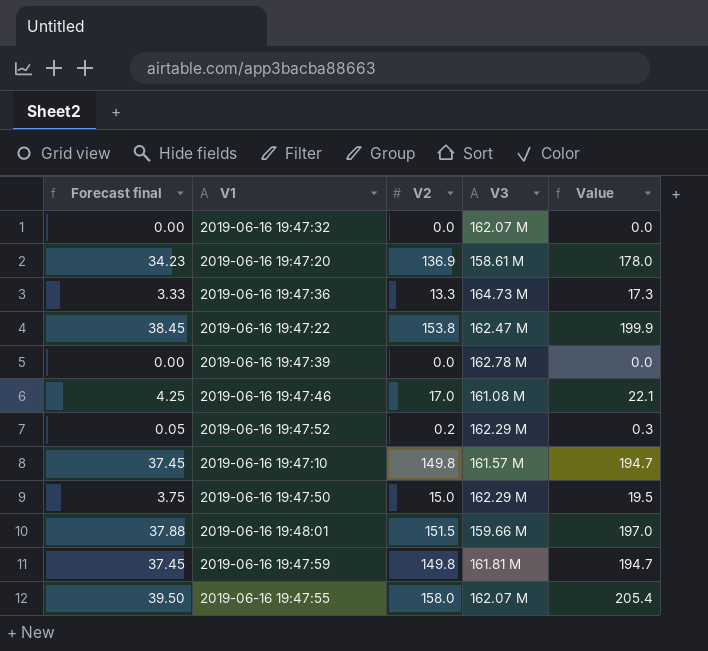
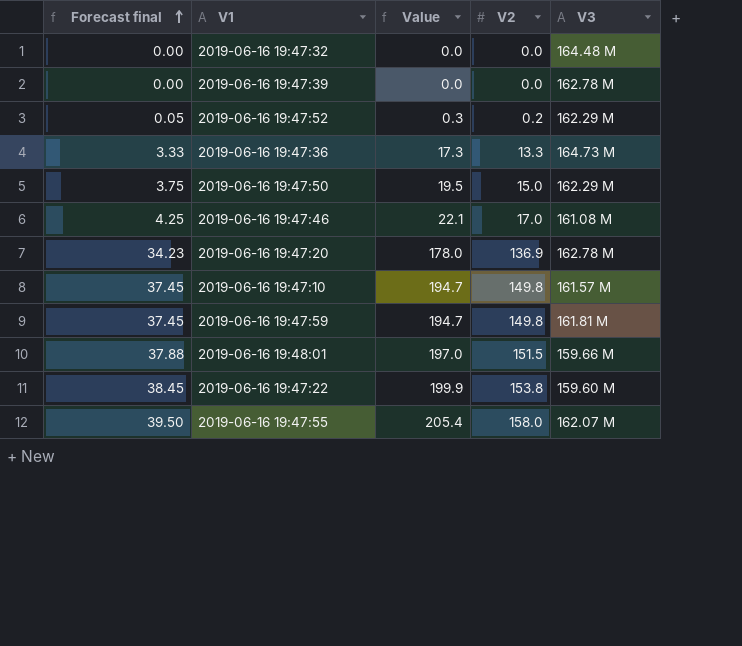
row order: none -> Forecast final ascending
column Value | position: 5 -> 3
2019-06-16 19:47:32 | V3: 162.07 M -> 164.48 M
2019-06-16 19:47:20 | V3: 158.61 M -> 162.78 M
2019-06-16 19:47:22 | V3: 162.47 M -> 159.60 M

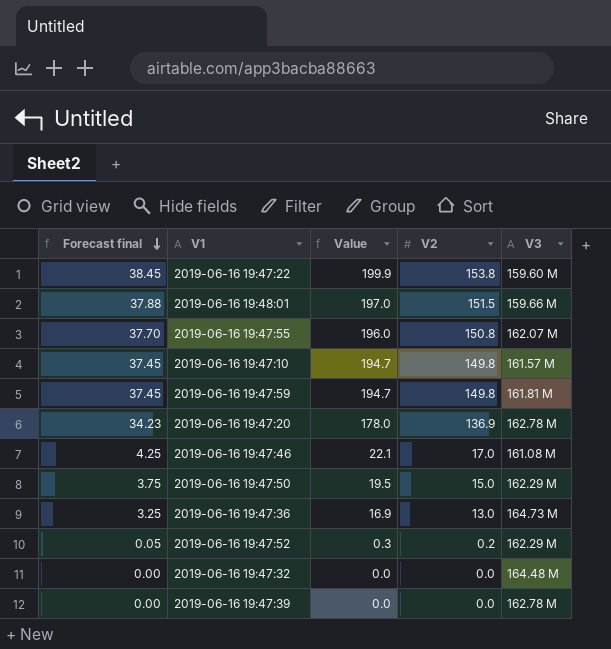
row order: Forecast final ascending -> Forecast final descending
2019-06-16 19:47:55 | Forecast final: 39.50 -> 37.70
2019-06-16 19:47:55 | Value: 205.4 -> 196.0
2019-06-16 19:47:55 | V2: 158.0 -> 150.8
2019-06-16 19:47:36 | Forecast final: 3.33 -> 3.25
2019-06-16 19:47:36 | Value: 17.3 -> 16.9
2019-06-16 19:47:36 | V2: 13.3 -> 13.0

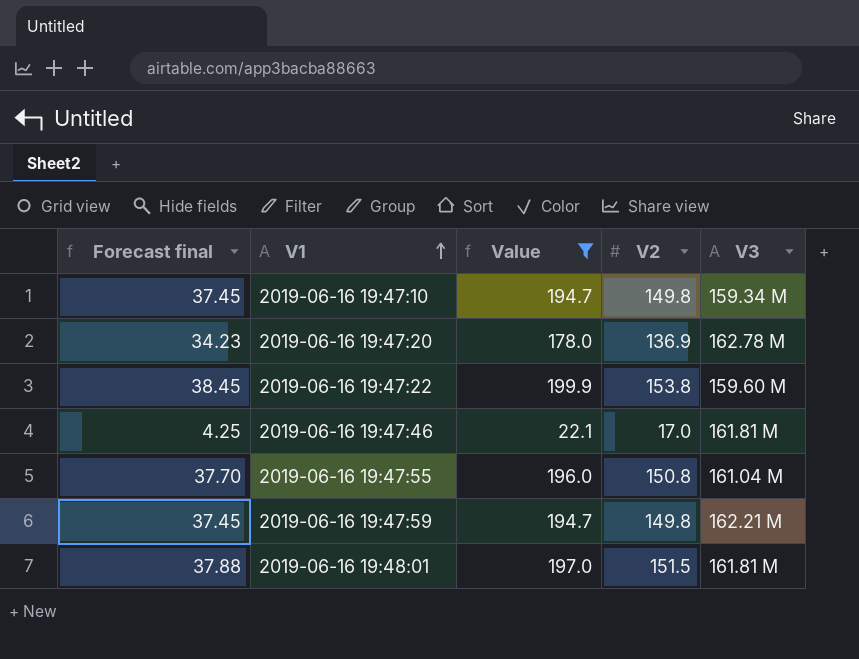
filter: none -> Value >= 22.1
row order: Forecast final descending -> V1 ascending
2019-06-16 19:47:10 | V3: 161.57 M -> 159.34 M
2019-06-16 19:47:46 | V3: 161.08 M -> 161.81 M
2019-06-16 19:47:55 | V3: 162.07 M -> 161.04 M
2019-06-16 19:47:59 | V3: 161.81 M -> 162.21 M
2019-06-16 19:48:01 | V3: 159.66 M -> 161.81 M

